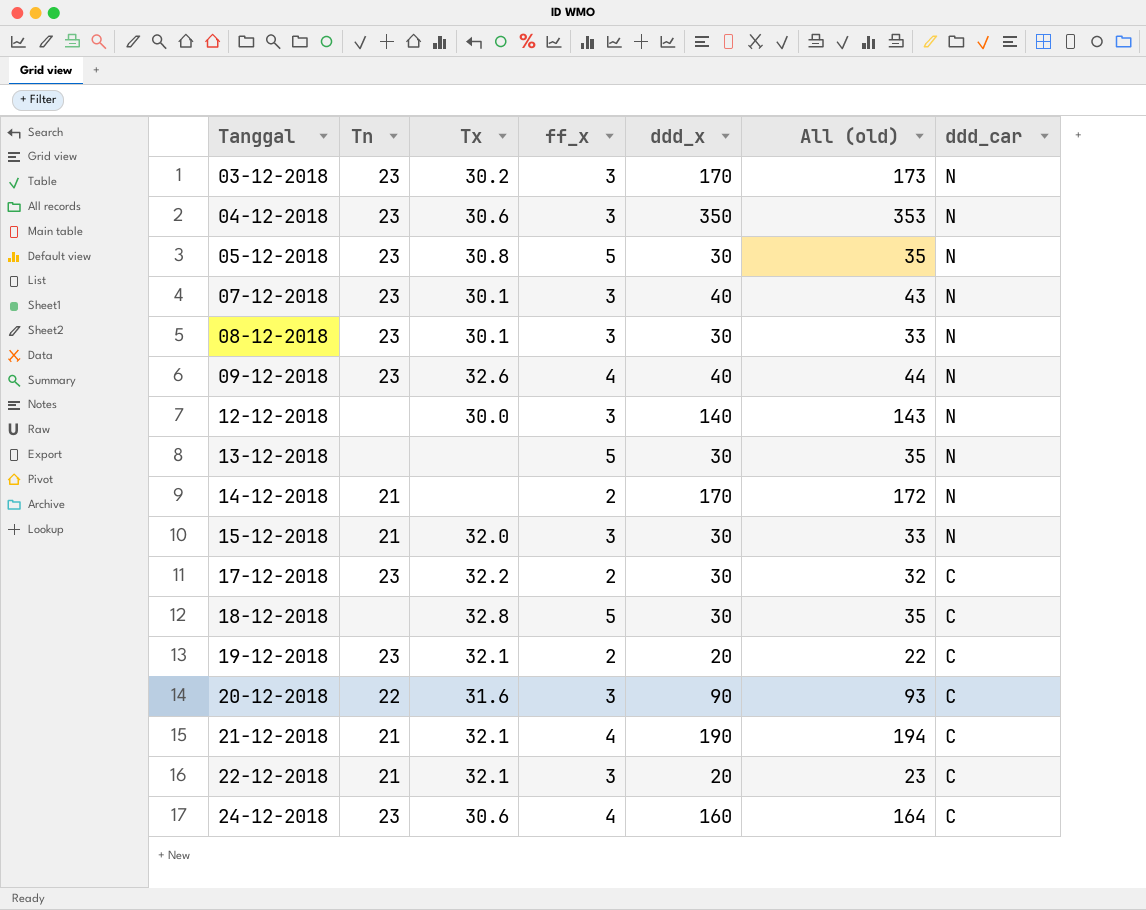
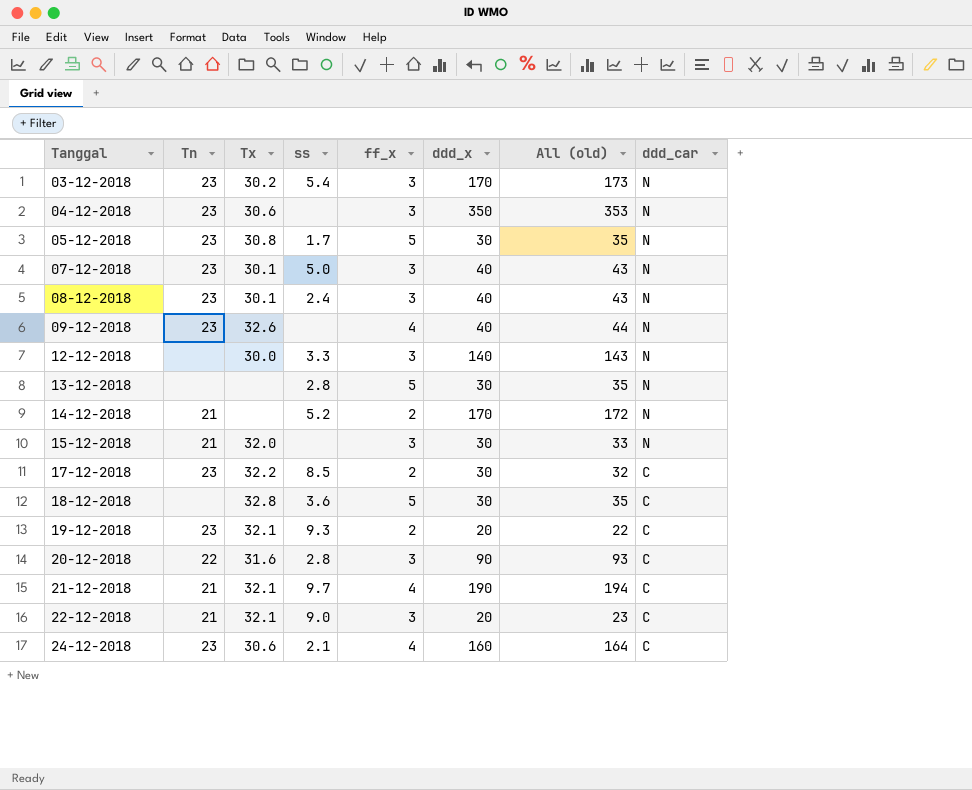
column ss | position: none -> 4
08-12-2018 | ddd_x: 30 -> 40
08-12-2018 | All (old): 33 -> 43

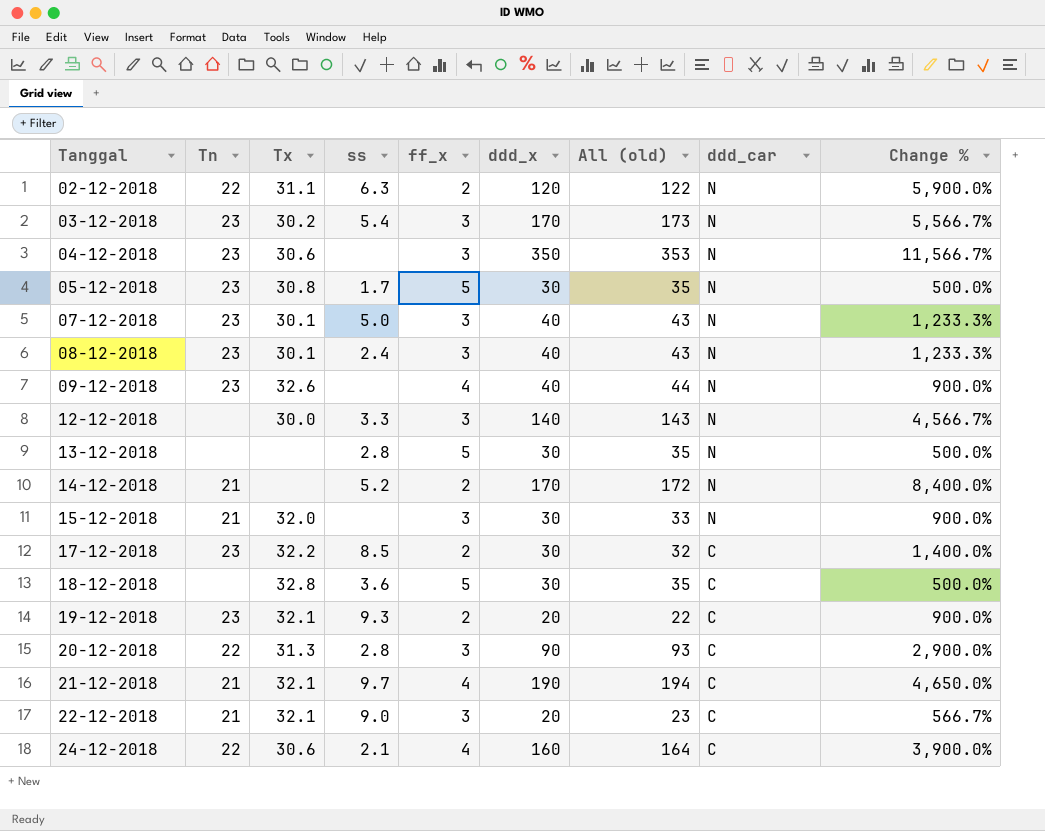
column Change % | formula: none -> ([ddd_x] - [ff_x]) / [ff_x]
row 02-12-2018: none -> 22 | 31.1 | 6.3 | 2 | 120 | 122 | N | 5,900.0%
20-12-2018 | Tx: 31.6 -> 31.3
24-12-2018 | Tn: 23 -> 22

